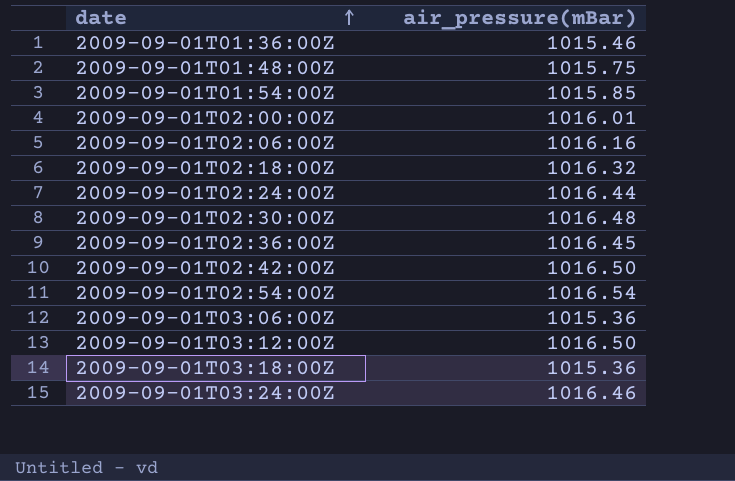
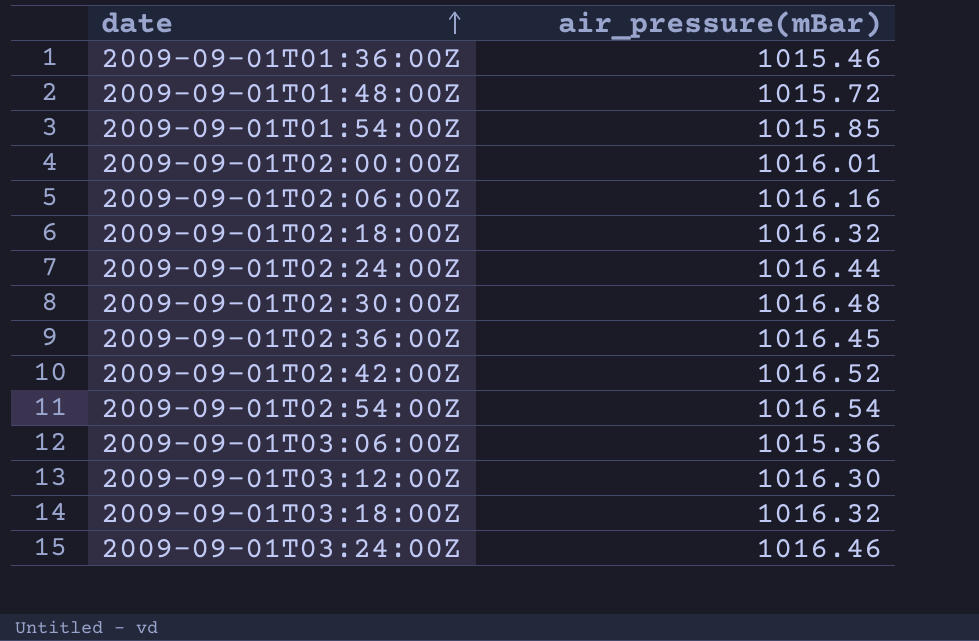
2009-09-01T01:48:00Z | air_pressure(mBar): 1015.75 -> 1015.72
2009-09-01T02:42:00Z | air_pressure(mBar): 1016.50 -> 1016.52
2009-09-01T03:12:00Z | air_pressure(mBar): 1016.50 -> 1016.30
2009-09-01T03:18:00Z | air_pressure(mBar): 1015.36 -> 1016.32

